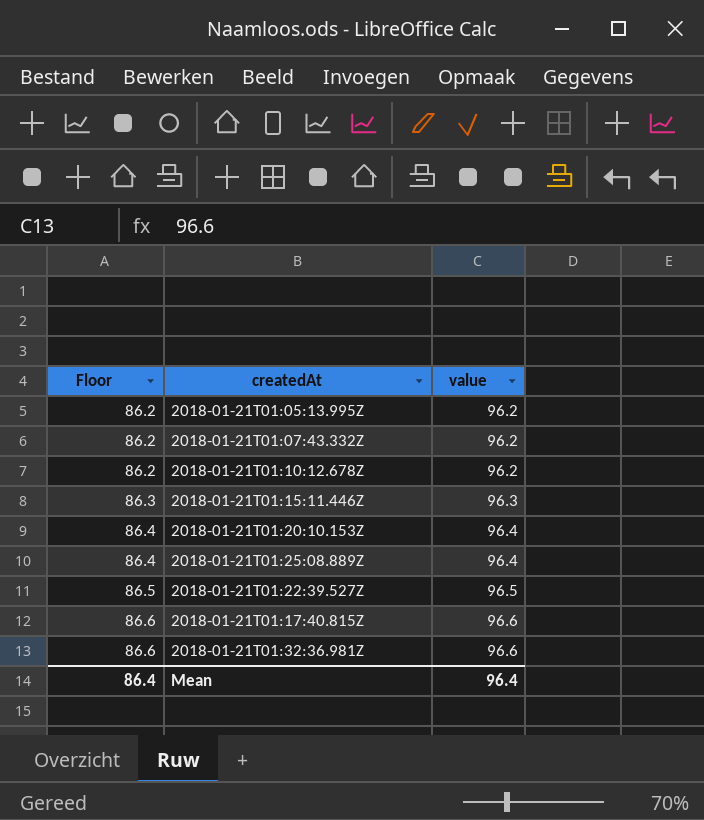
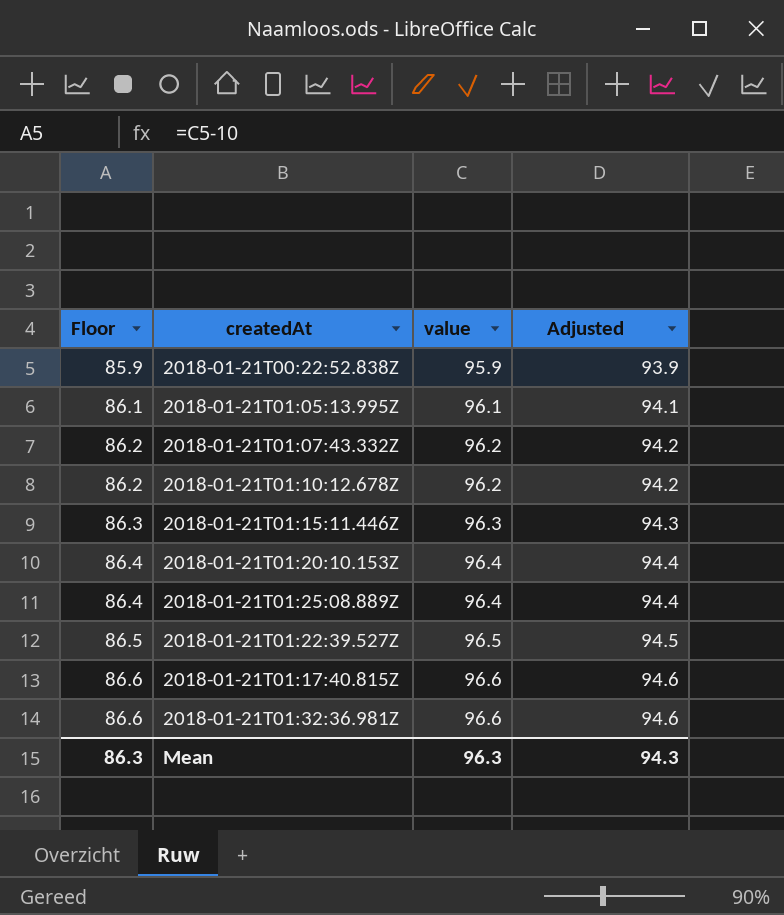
column Adjusted | formula: none -> [value] - 2
row 2018-01-21T00:22:52.838Z: none -> 85.9 | 95.9 | 93.9
2018-01-21T01:05:13.995Z | Floor: 86.2 -> 86.1
2018-01-21T01:05:13.995Z | value: 96.2 -> 96.1
Mean | Floor: 86.4 -> 86.3
Mean | value: 96.4 -> 96.3

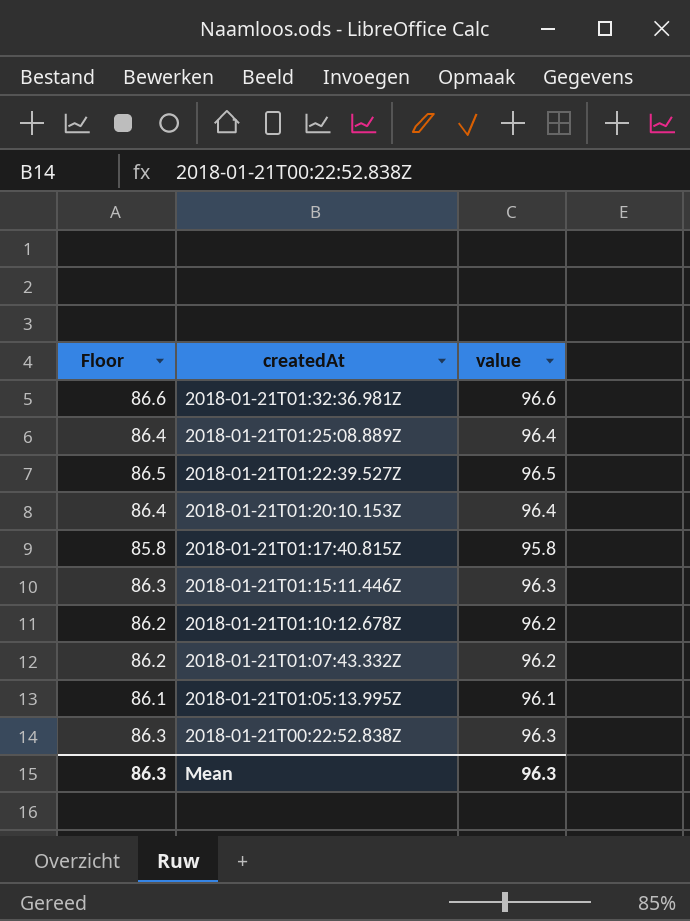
row order: Floor ascending -> createdAt descending
column Adjusted | formula: [value] - 2 -> none
2018-01-21T01:17:40.815Z | Floor: 86.6 -> 85.8
2018-01-21T01:17:40.815Z | value: 96.6 -> 95.8
2018-01-21T00:22:52.838Z | Floor: 85.9 -> 86.3
2018-01-21T00:22:52.838Z | value: 95.9 -> 96.3

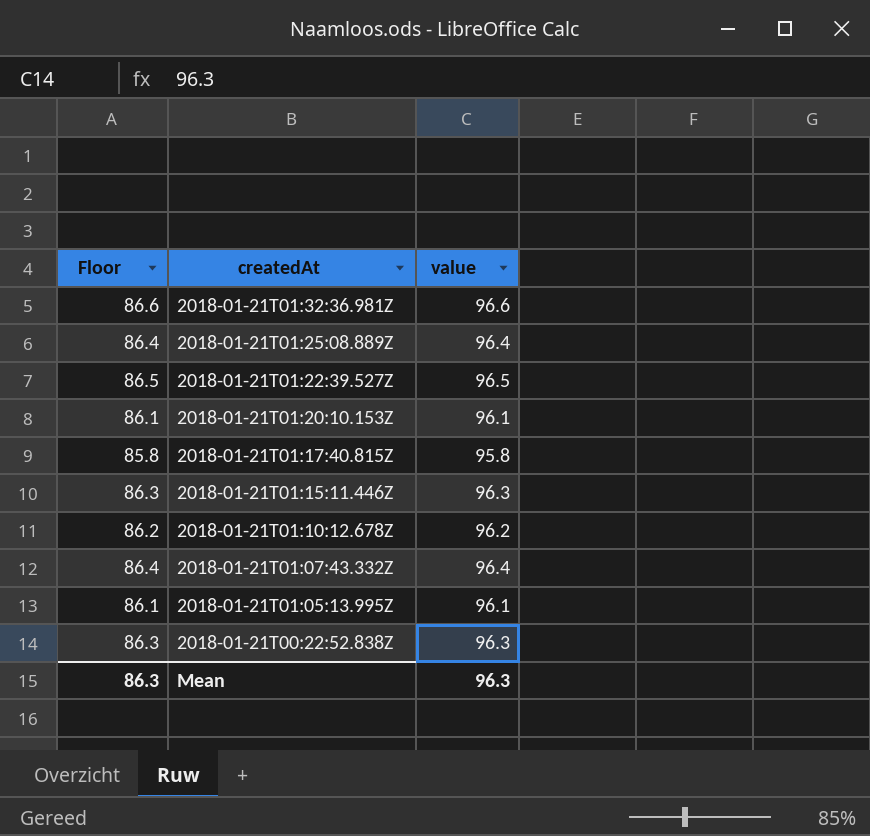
2018-01-21T01:20:10.153Z | Floor: 86.4 -> 86.1
2018-01-21T01:20:10.153Z | value: 96.4 -> 96.1
2018-01-21T01:07:43.332Z | Floor: 86.2 -> 86.4
2018-01-21T01:07:43.332Z | value: 96.2 -> 96.4

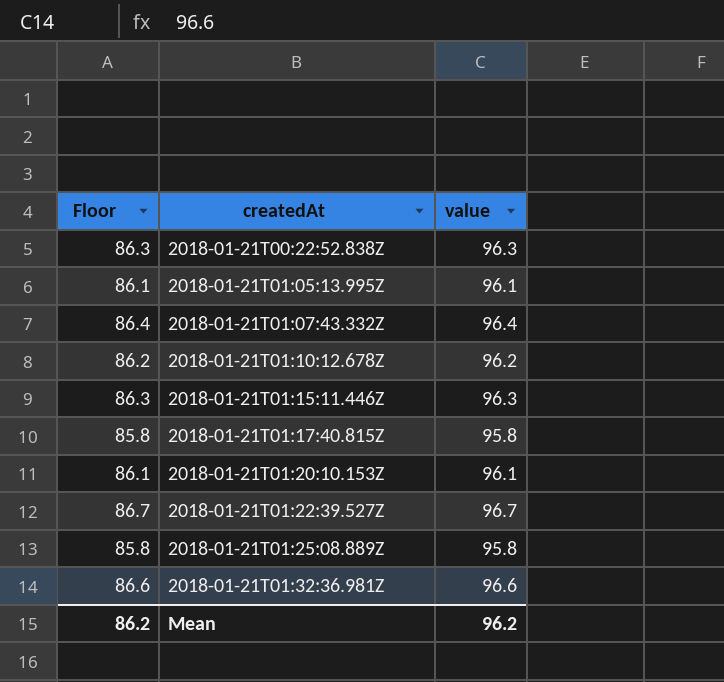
row order: createdAt descending -> createdAt ascending
2018-01-21T01:22:39.527Z | Floor: 86.5 -> 86.7
2018-01-21T01:22:39.527Z | value: 96.5 -> 96.7
2018-01-21T01:25:08.889Z | Floor: 86.4 -> 85.8
2018-01-21T01:25:08.889Z | value: 96.4 -> 95.8
Mean | Floor: 86.3 -> 86.2
Mean | value: 96.3 -> 96.2

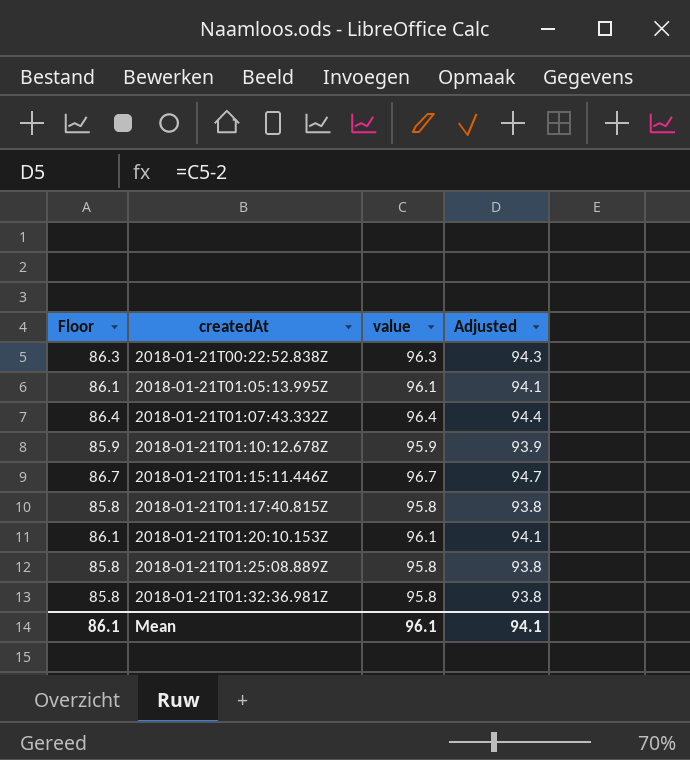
column Adjusted | formula: none -> [value] - 2
row 2018-01-21T01:22:39.527Z: 86.7 | 96.7 -> none
2018-01-21T01:10:12.678Z | Floor: 86.2 -> 85.9
2018-01-21T01:10:12.678Z | value: 96.2 -> 95.9
2018-01-21T01:15:11.446Z | Floor: 86.3 -> 86.7
2018-01-21T01:15:11.446Z | value: 96.3 -> 96.7
2018-01-21T01:32:36.981Z | Floor: 86.6 -> 85.8
2018-01-21T01:32:36.981Z | value: 96.6 -> 95.8
Mean | Floor: 86.2 -> 86.1
Mean | value: 96.2 -> 96.1

